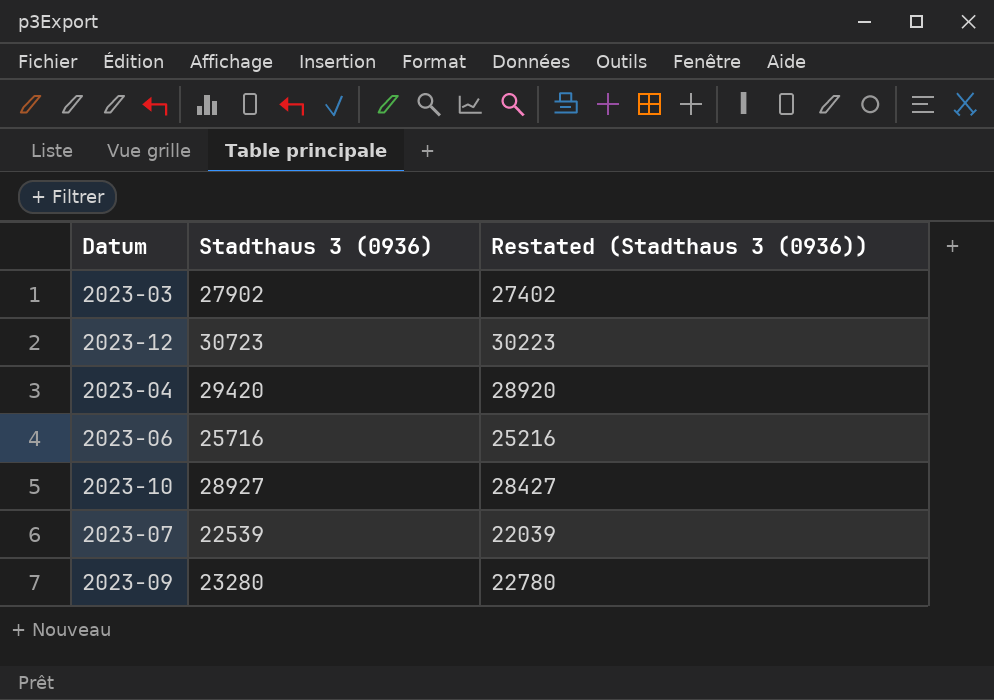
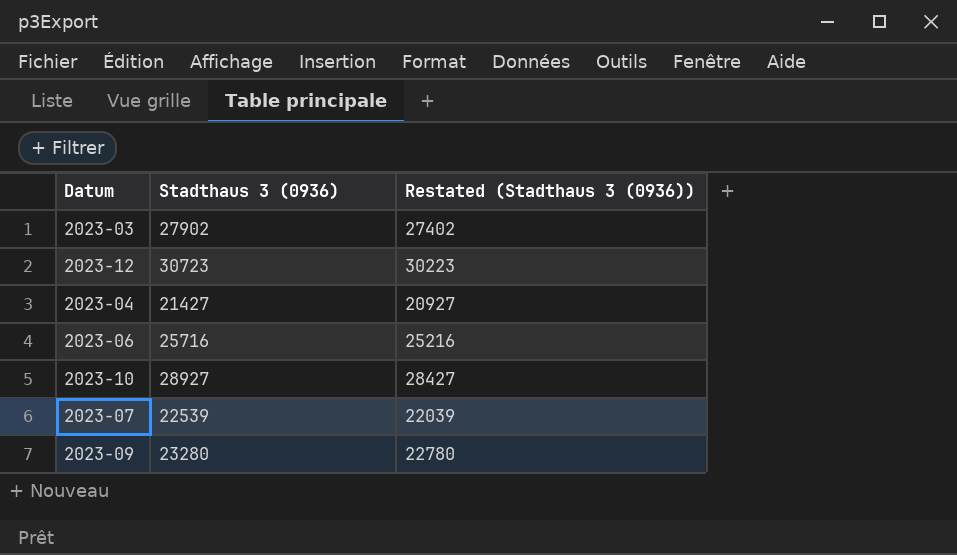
2023-04 | Stadthaus 3 (0936): 29420 -> 21427
2023-04 | Restated (Stadthaus 3 (0936)): 28920 -> 20927

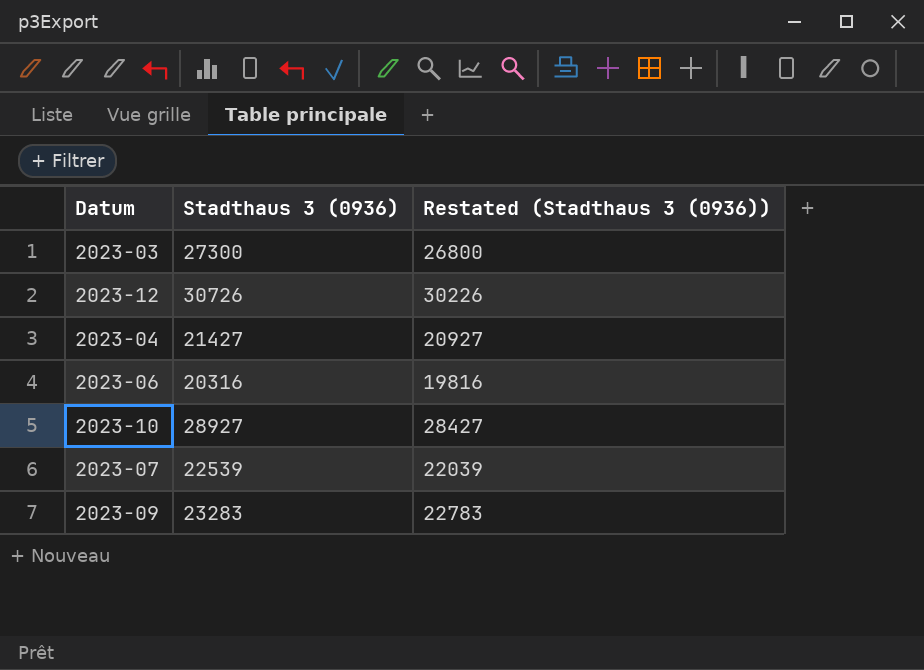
2023-03 | Stadthaus 3 (0936): 27902 -> 27300
2023-03 | Restated (Stadthaus 3 (0936)): 27402 -> 26800
2023-12 | Stadthaus 3 (0936): 30723 -> 30726
2023-12 | Restated (Stadthaus 3 (0936)): 30223 -> 30226
2023-06 | Stadthaus 3 (0936): 25716 -> 20316
2023-06 | Restated (Stadthaus 3 (0936)): 25216 -> 19816
2023-09 | Stadthaus 3 (0936): 23280 -> 23283
2023-09 | Restated (Stadthaus 3 (0936)): 22780 -> 22783

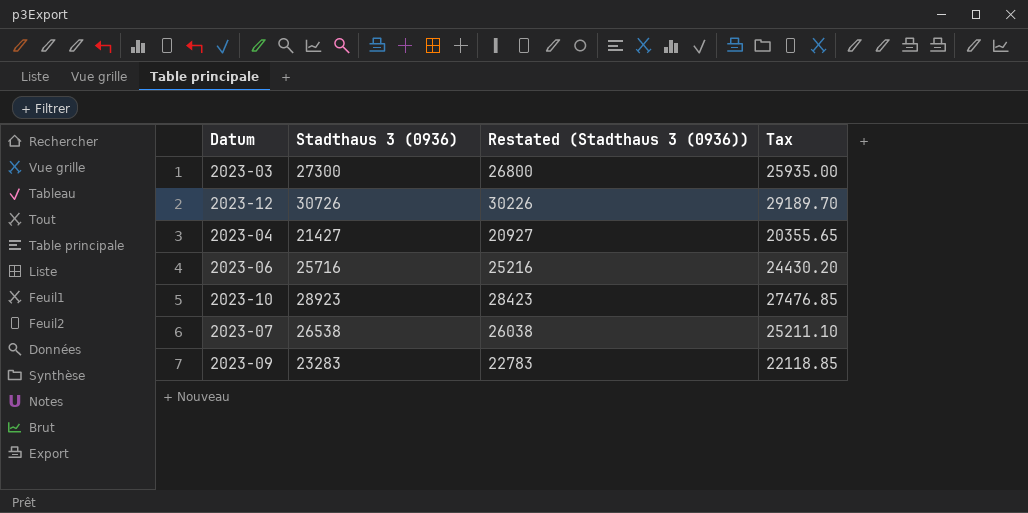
column Tax | formula: none -> [Stadthaus 3 (0936)] * 0.95
2023-06 | Stadthaus 3 (0936): 20316 -> 25716
2023-06 | Restated (Stadthaus 3 (0936)): 19816 -> 25216
2023-10 | Stadthaus 3 (0936): 28927 -> 28923
2023-10 | Restated (Stadthaus 3 (0936)): 28427 -> 28423
2023-07 | Stadthaus 3 (0936): 22539 -> 26538
2023-07 | Restated (Stadthaus 3 (0936)): 22039 -> 26038

